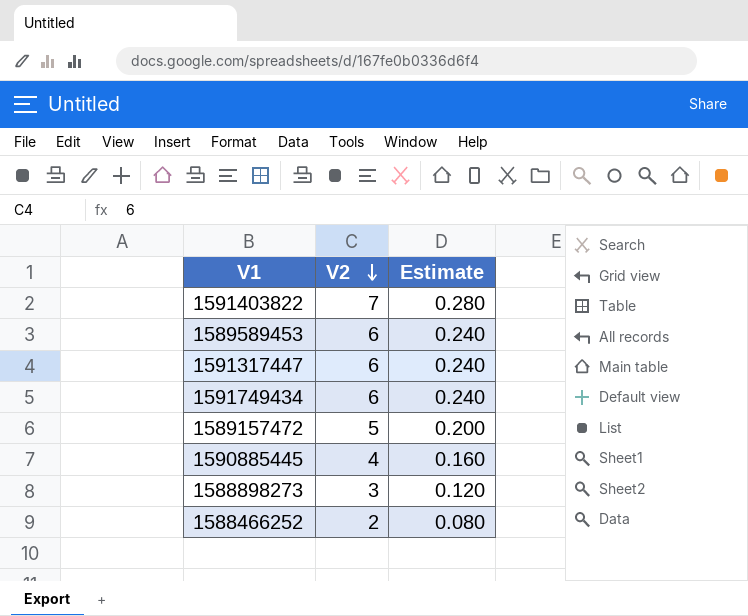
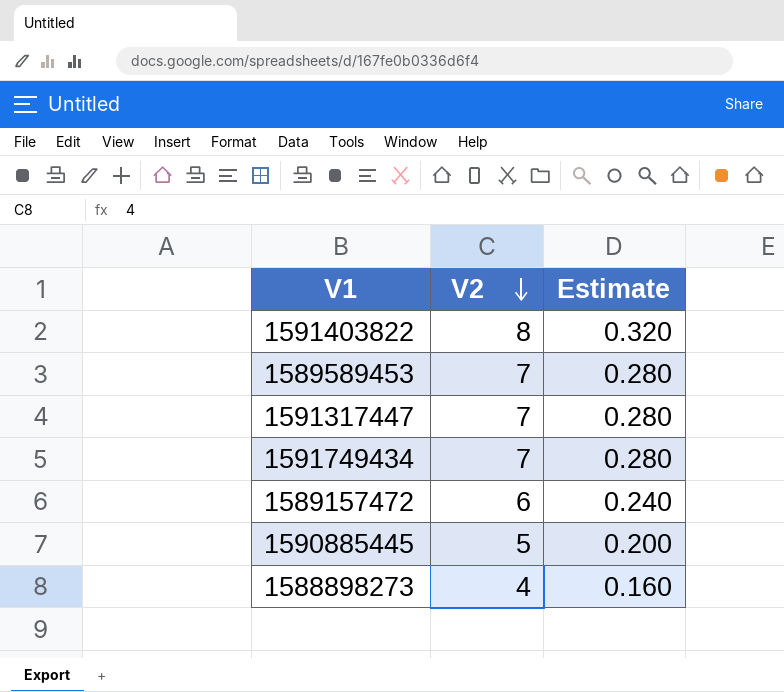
row 1588466252: 2 | 0.080 -> none
1591403822 | V2: 7 -> 8
1591403822 | Estimate: 0.280 -> 0.320
1589589453 | V2: 6 -> 7
1589589453 | Estimate: 0.240 -> 0.280
1591317447 | V2: 6 -> 7
1591317447 | Estimate: 0.240 -> 0.280
1591749434 | V2: 6 -> 7
1591749434 | Estimate: 0.240 -> 0.280
1589157472 | V2: 5 -> 6
1589157472 | Estimate: 0.200 -> 0.240
1590885445 | V2: 4 -> 5
1590885445 | Estimate: 0.160 -> 0.200
1588898273 | V2: 3 -> 4
1588898273 | Estimate: 0.120 -> 0.160

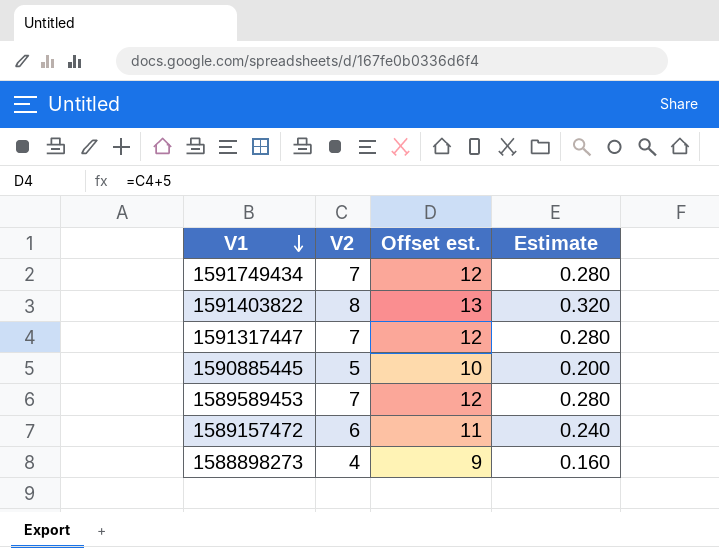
row order: V2 descending -> V1 descending
column Offset est. | formula: none -> [V2] + 5

